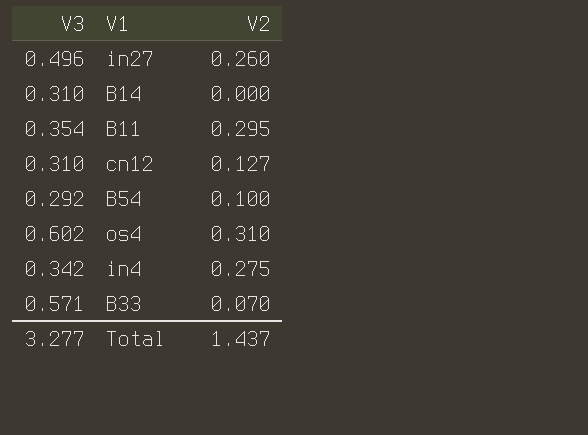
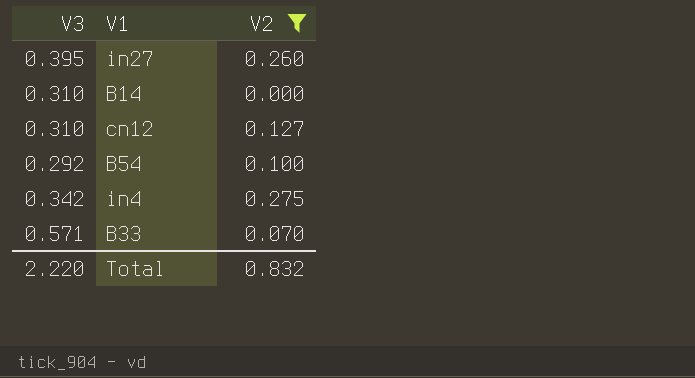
filter: none -> V2 <= 0.275
in27 | V3: 0.496 -> 0.395
Total | V3: 3.277 -> 2.220
Total | V2: 1.437 -> 0.832

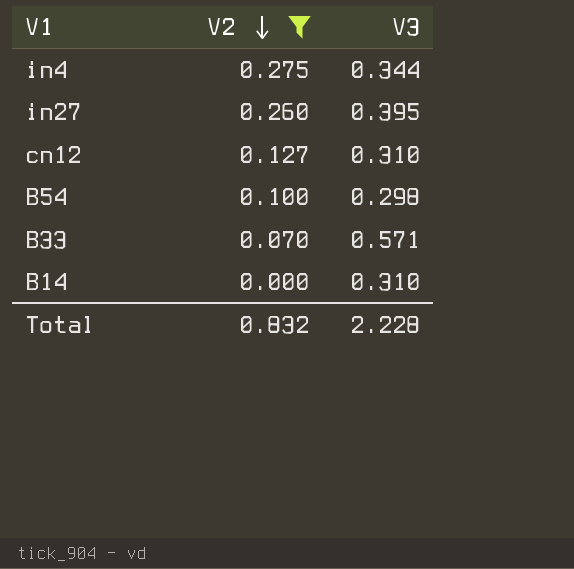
row order: none -> V2 descending
column V3 | position: 1 -> 3
in4 | V3: 0.342 -> 0.344
B54 | V3: 0.292 -> 0.298
Total | V3: 2.220 -> 2.228

